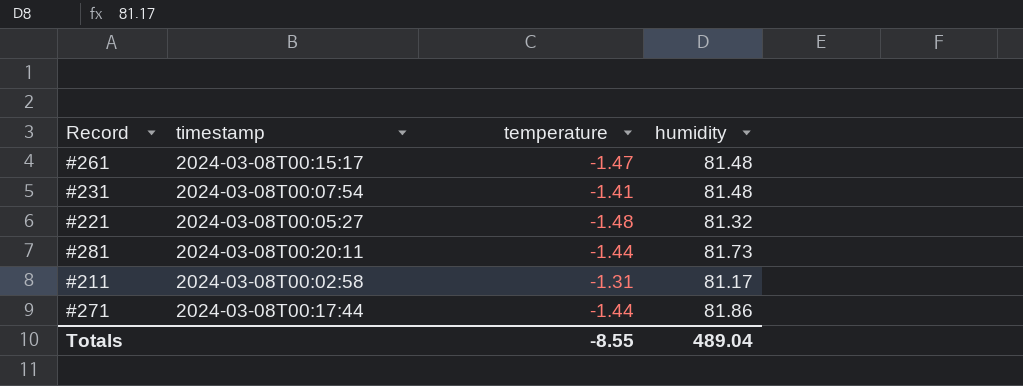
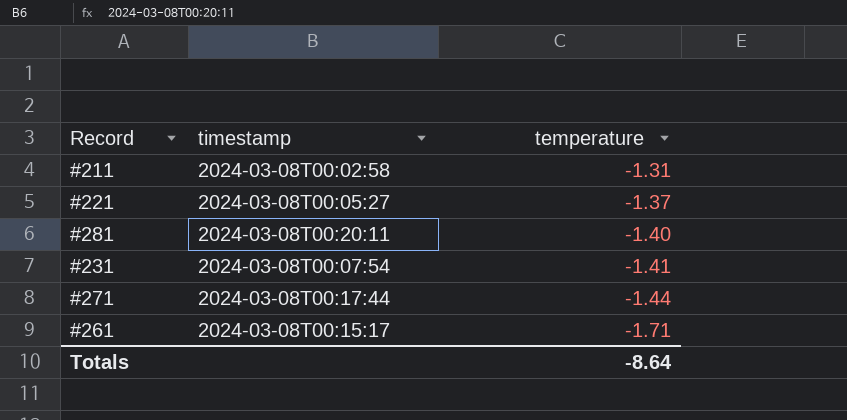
row order: none -> temperature descending
column humidity | position: 4 -> none
#221 | temperature: -1.48 -> -1.37
#281 | temperature: -1.44 -> -1.40
#261 | temperature: -1.47 -> -1.71
Totals | temperature: -8.55 -> -8.64

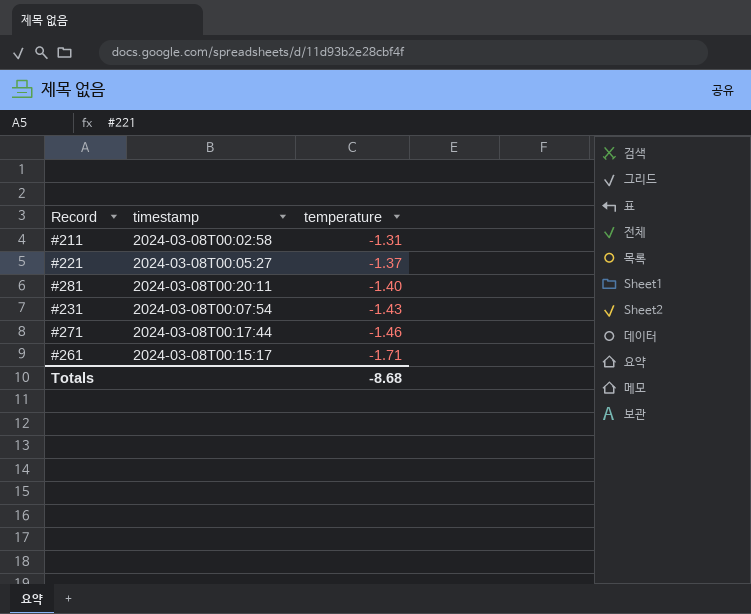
#231 | temperature: -1.41 -> -1.43
#271 | temperature: -1.44 -> -1.46
Totals | temperature: -8.64 -> -8.68

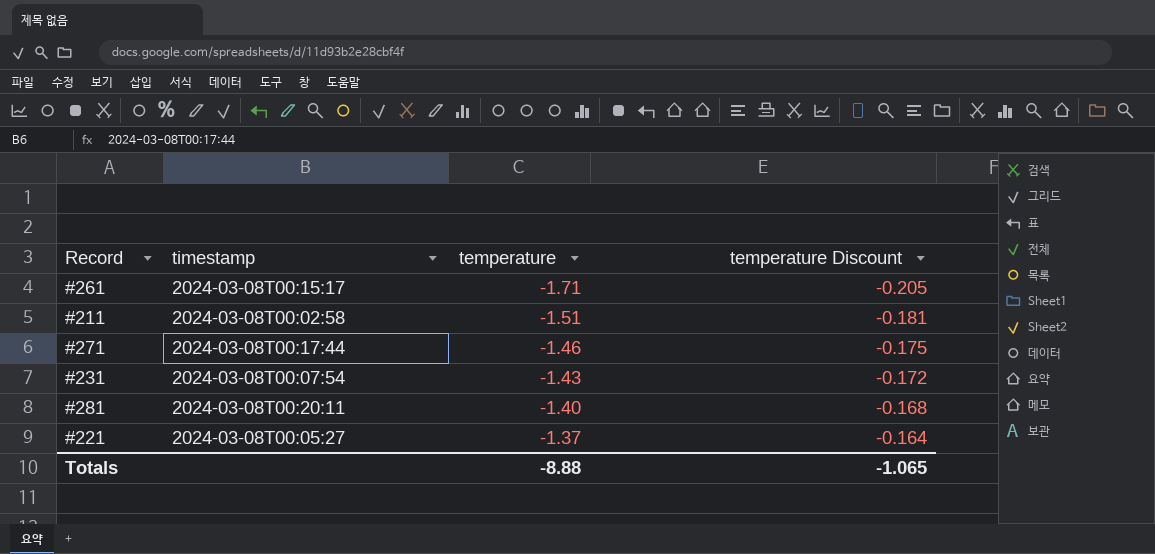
row order: temperature descending -> temperature ascending
column temperature Discount | formula: none -> [temperature] * 0.12
#211 | temperature: -1.31 -> -1.51
Totals | temperature: -8.68 -> -8.88

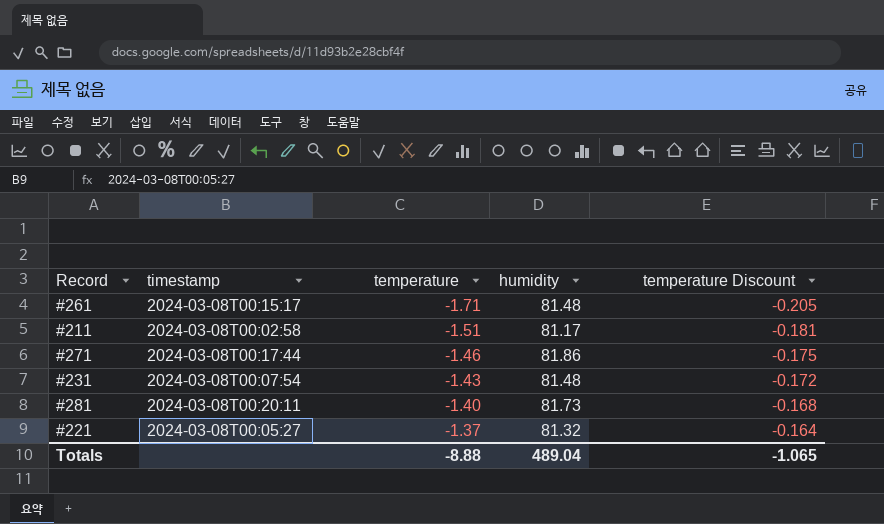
column humidity | position: none -> 4

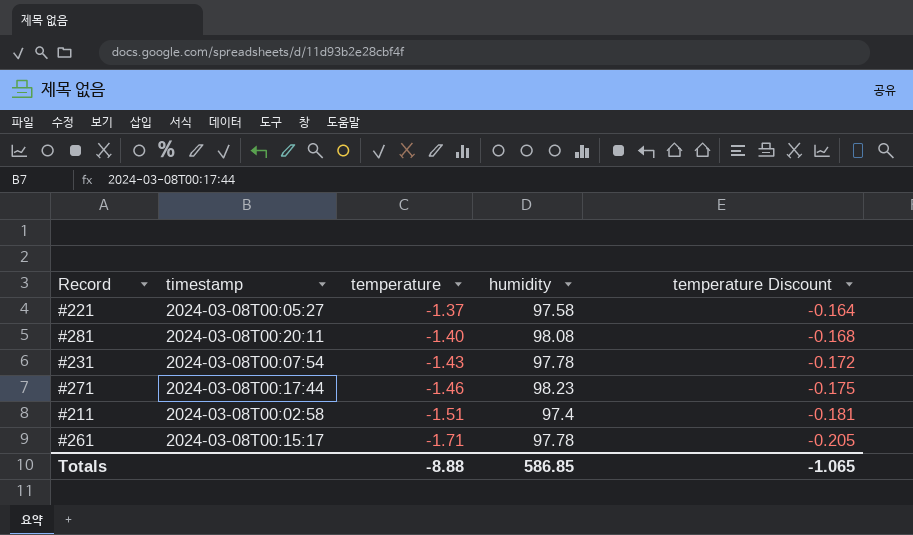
row order: temperature ascending -> temperature descending
#221 | humidity: 81.32 -> 97.58
#281 | humidity: 81.73 -> 98.08
#231 | humidity: 81.48 -> 97.78
#271 | humidity: 81.86 -> 98.23
#211 | humidity: 81.17 -> 97.4
#261 | humidity: 81.48 -> 97.78
Totals | humidity: 489.04 -> 586.85

